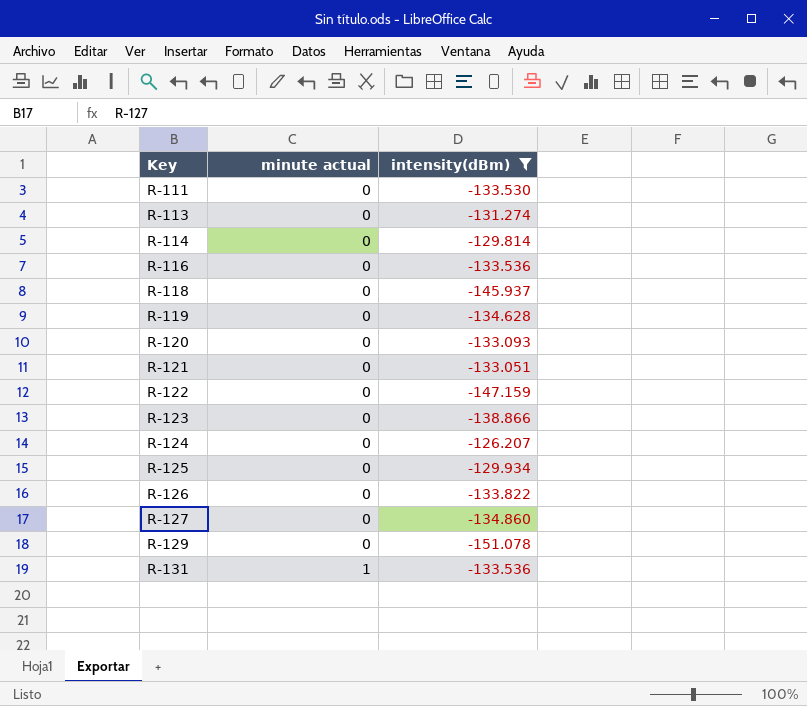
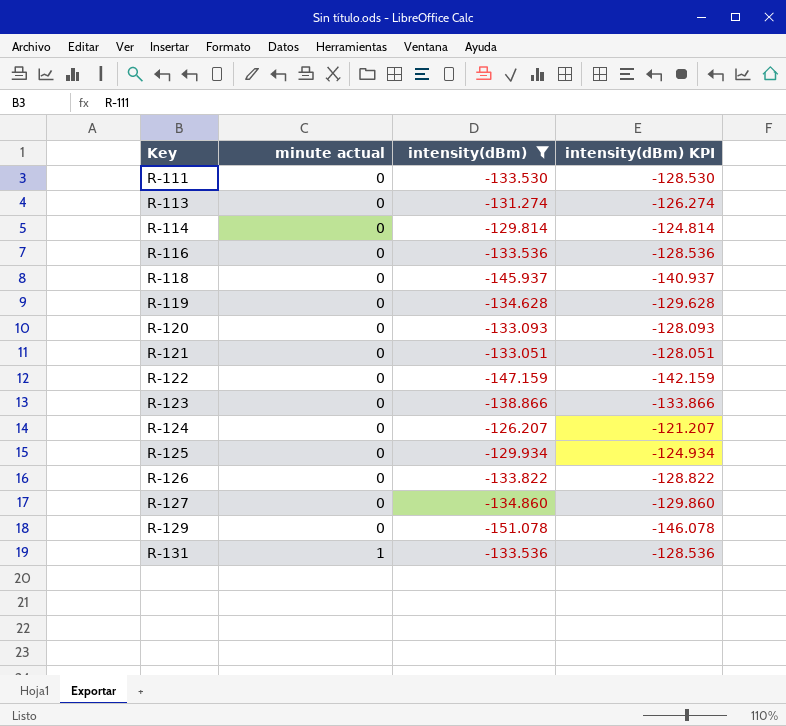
column intensity(dBm) KPI | formula: none -> [intensity(dBm)] + 5

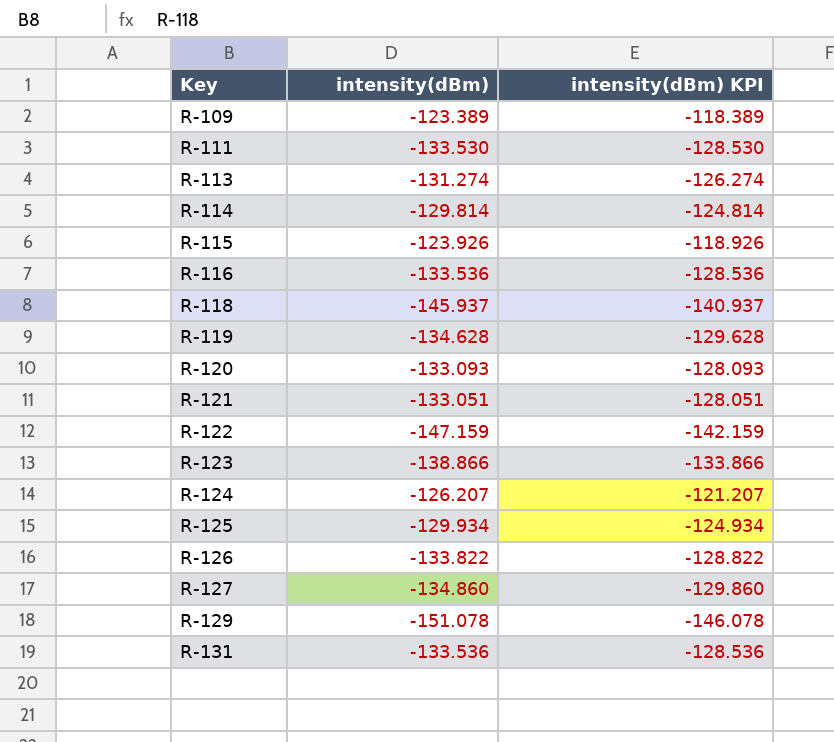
filter: intensity(dBm) <= -126.207 -> none
column minute actual | position: 2 -> none

